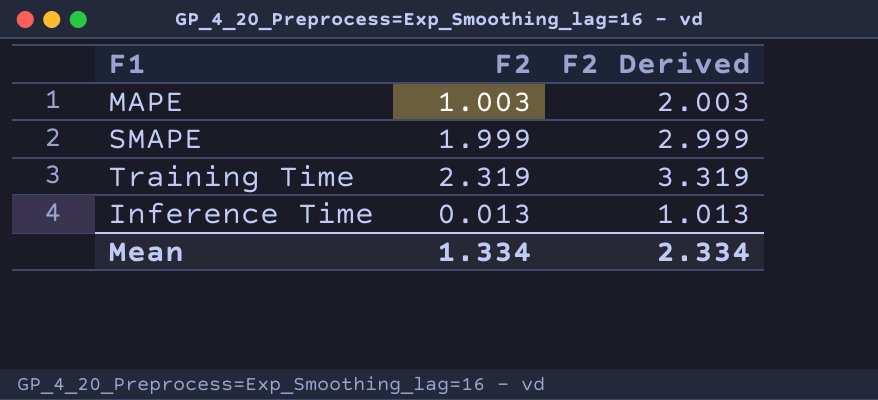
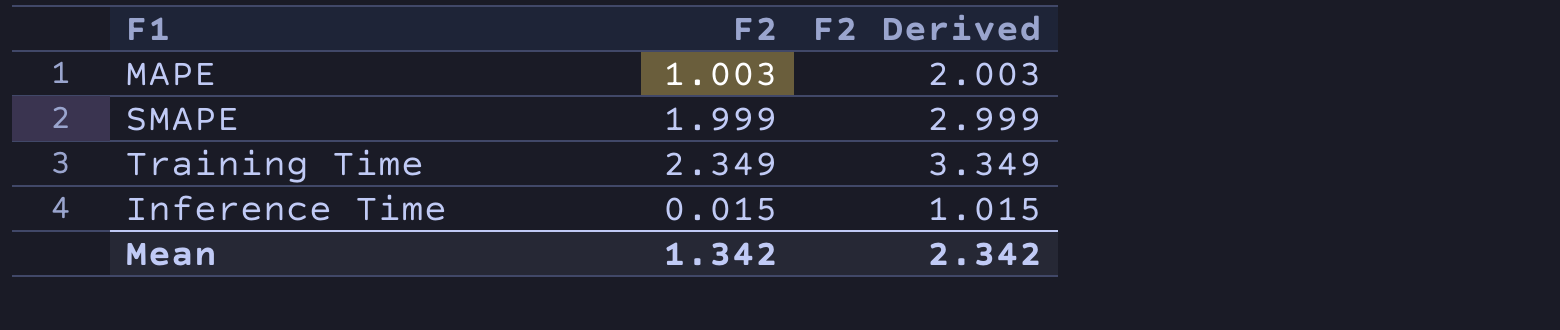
Training Time | F2: 2.319 -> 2.349
Training Time | F2 Derived: 3.319 -> 3.349
Inference Time | F2: 0.013 -> 0.015
Inference Time | F2 Derived: 1.013 -> 1.015
Mean | F2: 1.334 -> 1.342
Mean | F2 Derived: 2.334 -> 2.342

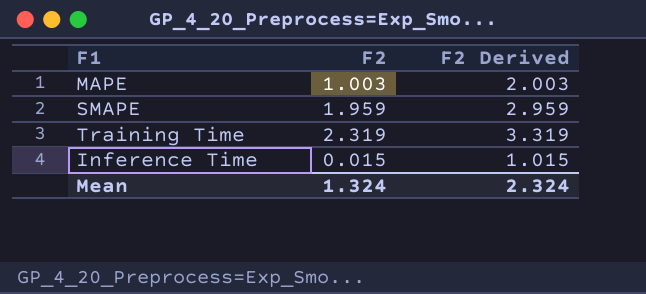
SMAPE | F2: 1.999 -> 1.959
SMAPE | F2 Derived: 2.999 -> 2.959
Training Time | F2: 2.349 -> 2.319
Training Time | F2 Derived: 3.349 -> 3.319
Mean | F2: 1.342 -> 1.324
Mean | F2 Derived: 2.342 -> 2.324

